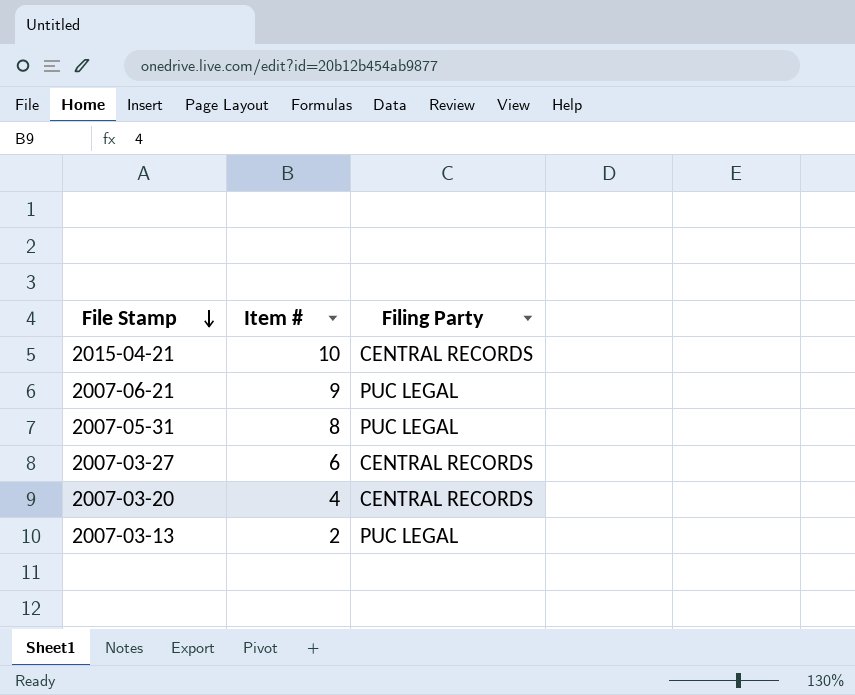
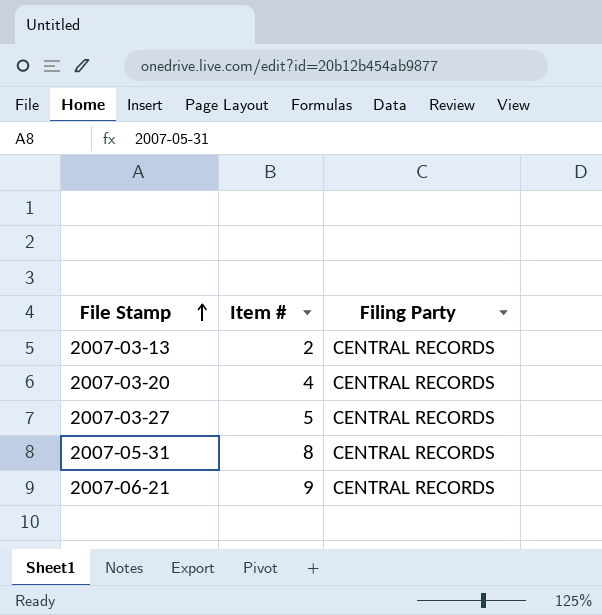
row order: File Stamp descending -> File Stamp ascending
row 2015-04-21: 10 | CENTRAL RECORDS -> none
2007-03-13 | Filing Party: PUC LEGAL -> CENTRAL RECORDS
2007-03-27 | Item #: 6 -> 5
2007-05-31 | Filing Party: PUC LEGAL -> CENTRAL RECORDS
2007-06-21 | Filing Party: PUC LEGAL -> CENTRAL RECORDS

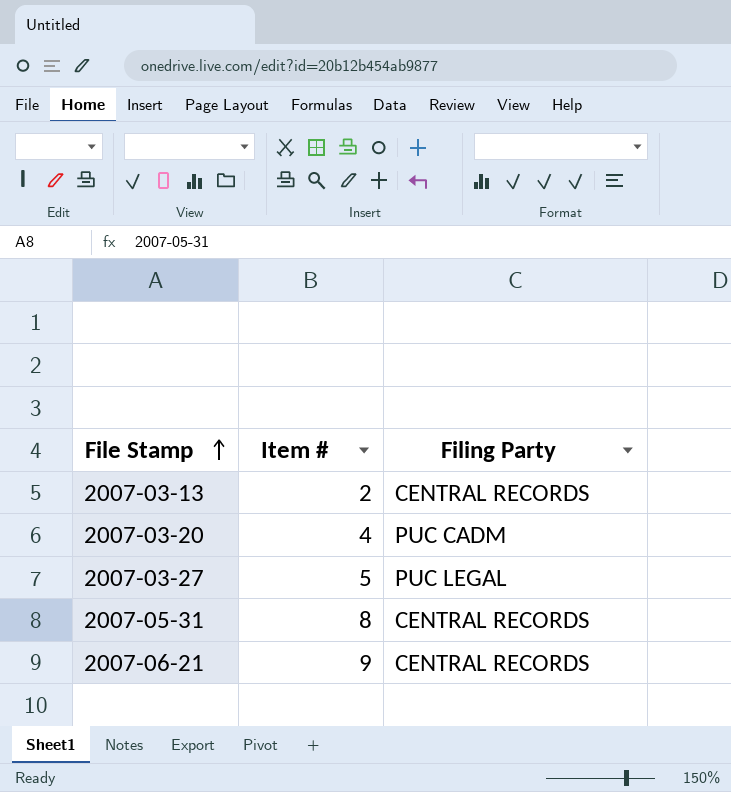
2007-03-20 | Filing Party: CENTRAL RECORDS -> PUC CADM
2007-03-27 | Filing Party: CENTRAL RECORDS -> PUC LEGAL

